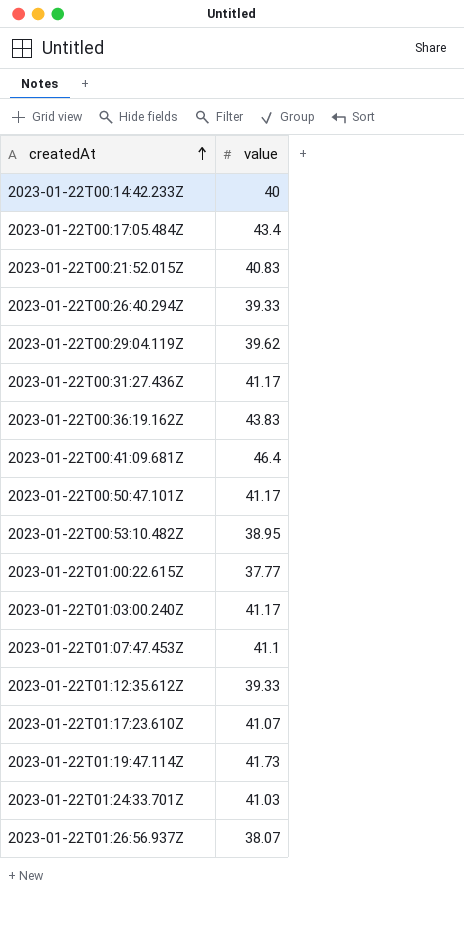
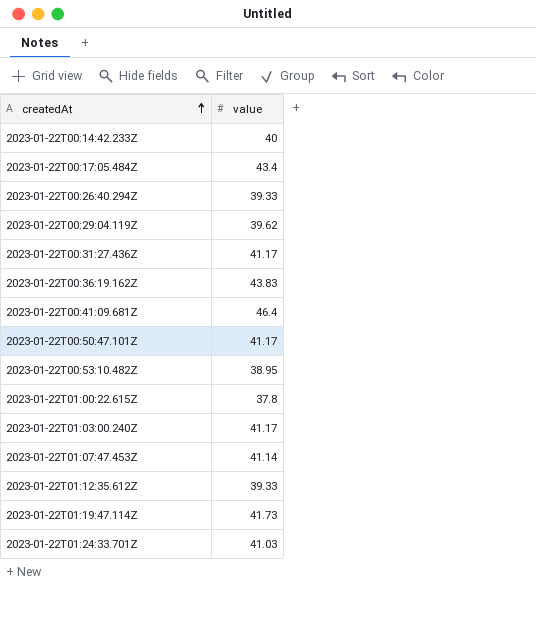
row 2023-01-22T00:21:52.015Z: 40.83 -> none
row 2023-01-22T01:17:23.610Z: 41.07 -> none
row 2023-01-22T01:26:56.937Z: 38.07 -> none
2023-01-22T01:00:22.615Z | value: 37.77 -> 37.8
2023-01-22T01:07:47.453Z | value: 41.1 -> 41.14

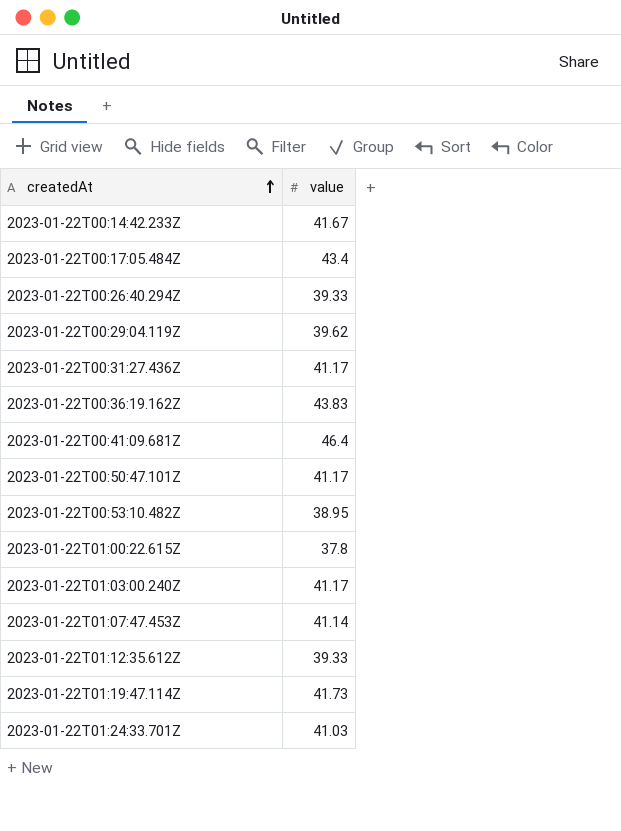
2023-01-22T00:14:42.233Z | value: 40 -> 41.67

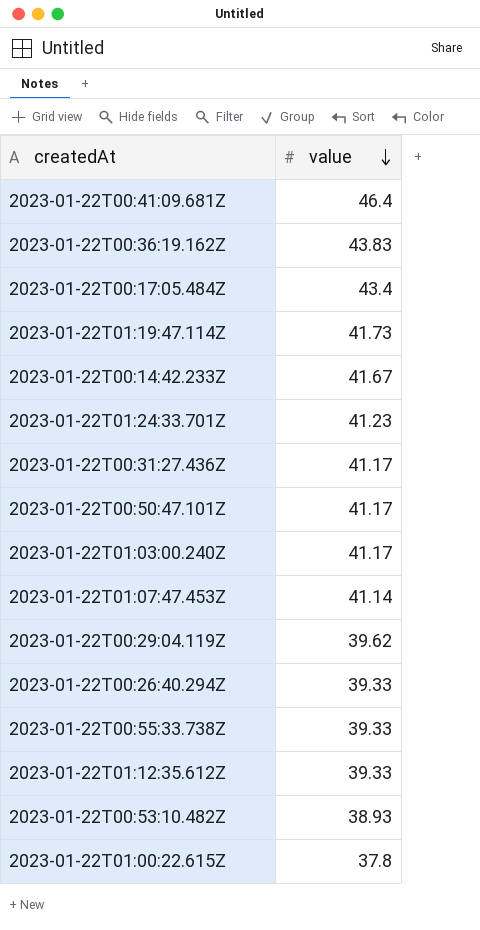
row order: createdAt ascending -> value descending
2023-01-22T01:24:33.701Z | value: 41.03 -> 41.23
row 2023-01-22T00:55:33.738Z: none -> 39.33
2023-01-22T00:53:10.482Z | value: 38.95 -> 38.93

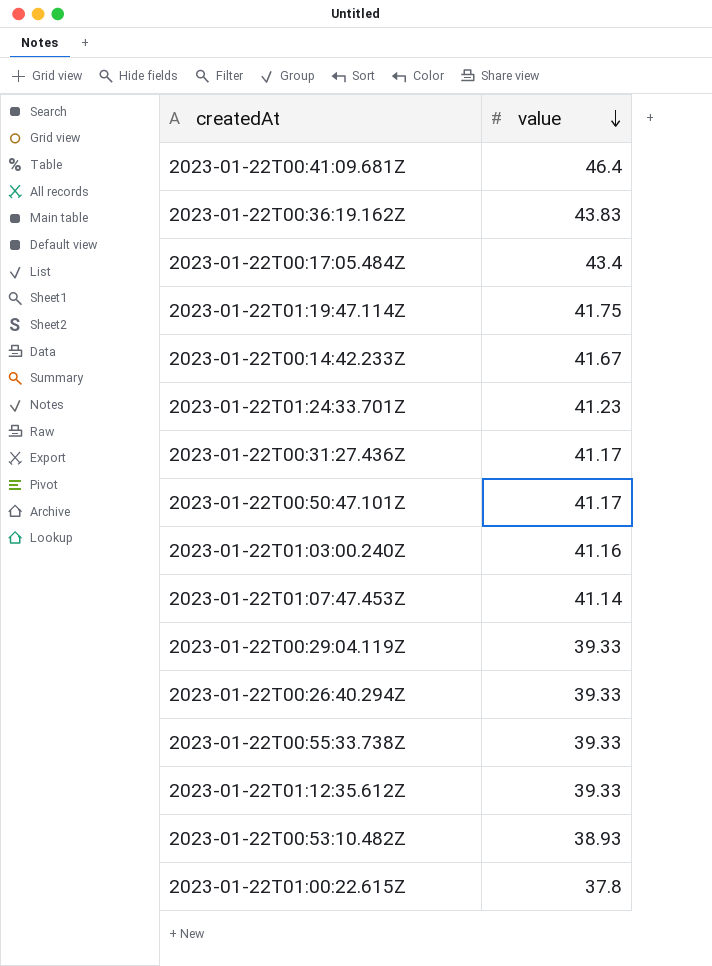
2023-01-22T01:19:47.114Z | value: 41.73 -> 41.75
2023-01-22T01:03:00.240Z | value: 41.17 -> 41.16
2023-01-22T00:29:04.119Z | value: 39.62 -> 39.33

